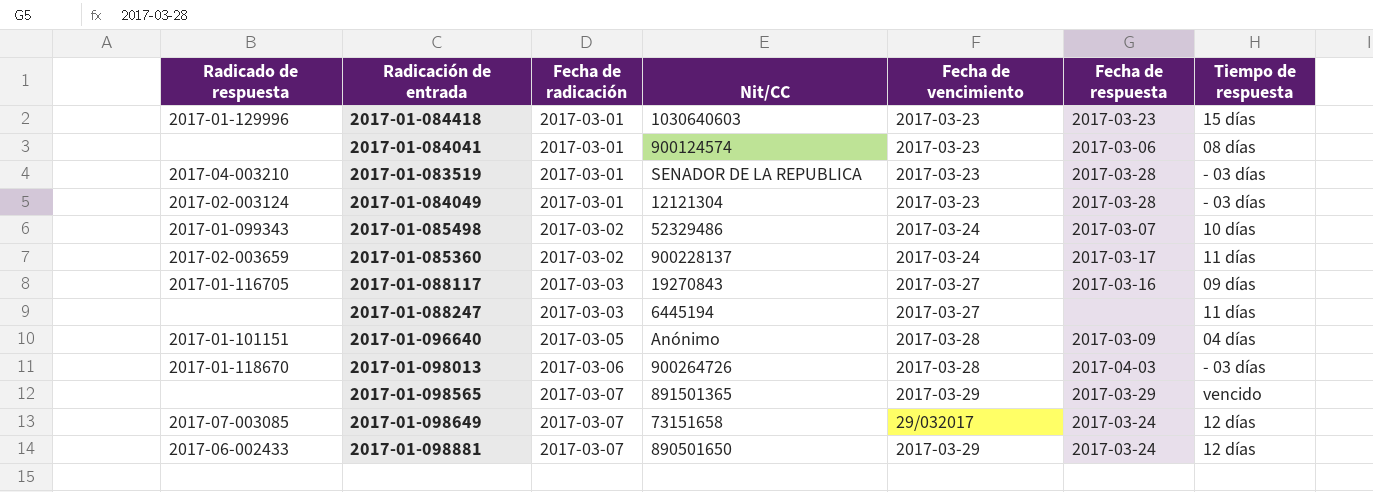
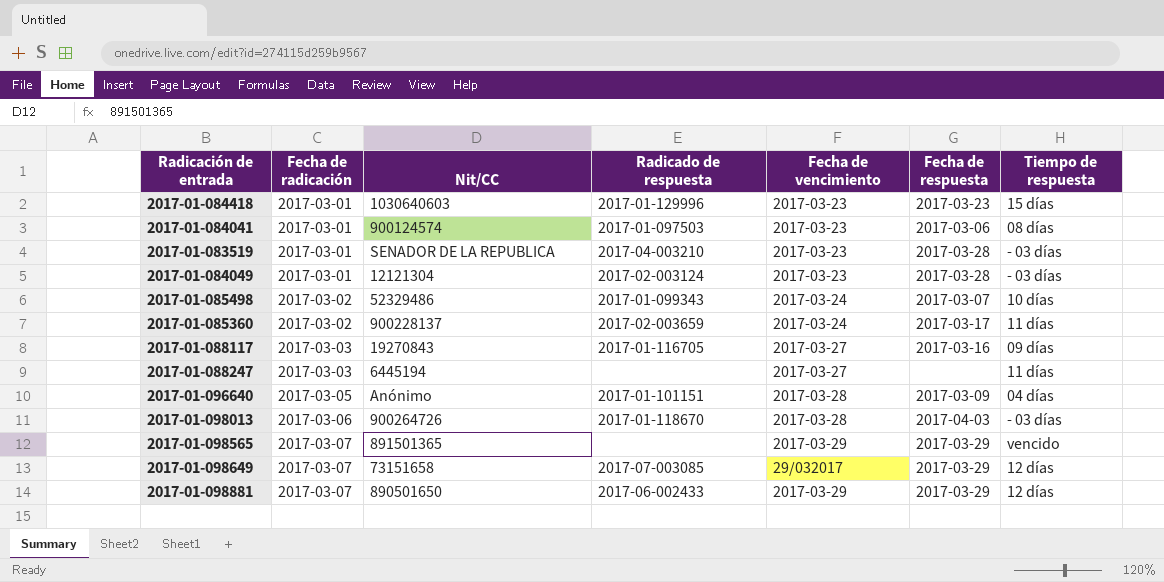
column Radicado de respuesta | position: 1 -> 4
2017-01-084041 | Radicado de respuesta: none -> 2017-01-097503
2017-01-098649 | Fecha de respuesta: 2017-03-24 -> 2017-03-29
2017-01-098881 | Fecha de respuesta: 2017-03-24 -> 2017-03-29

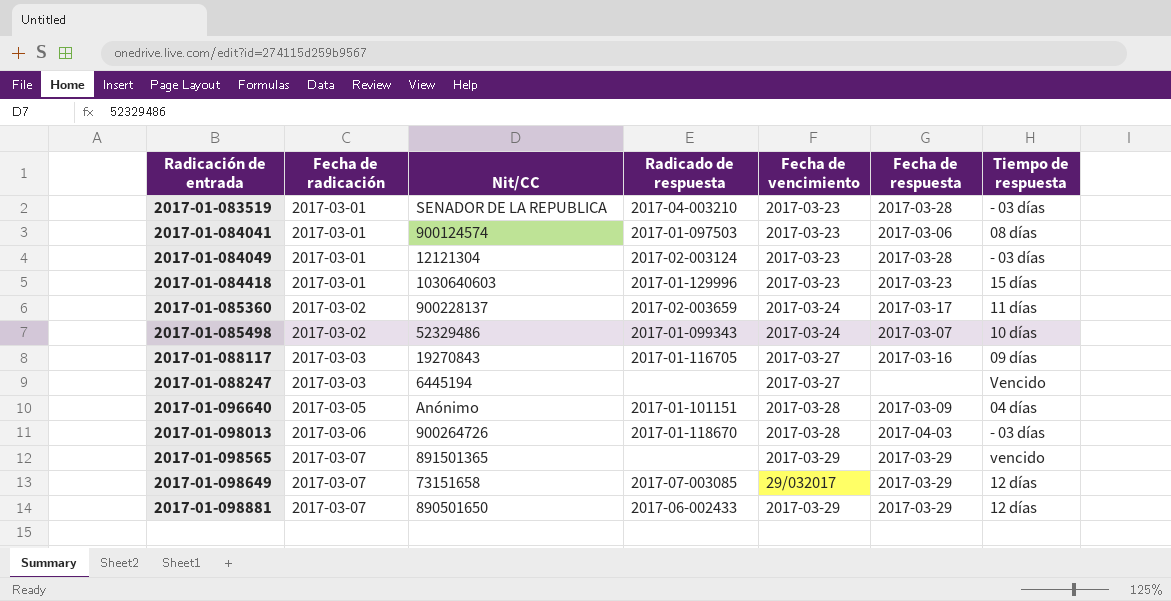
row order: Fecha de radicación ascending -> Radicación de entrada ascending
2017-01-088247 | Tiempo de respuesta: 11 días -> Vencido

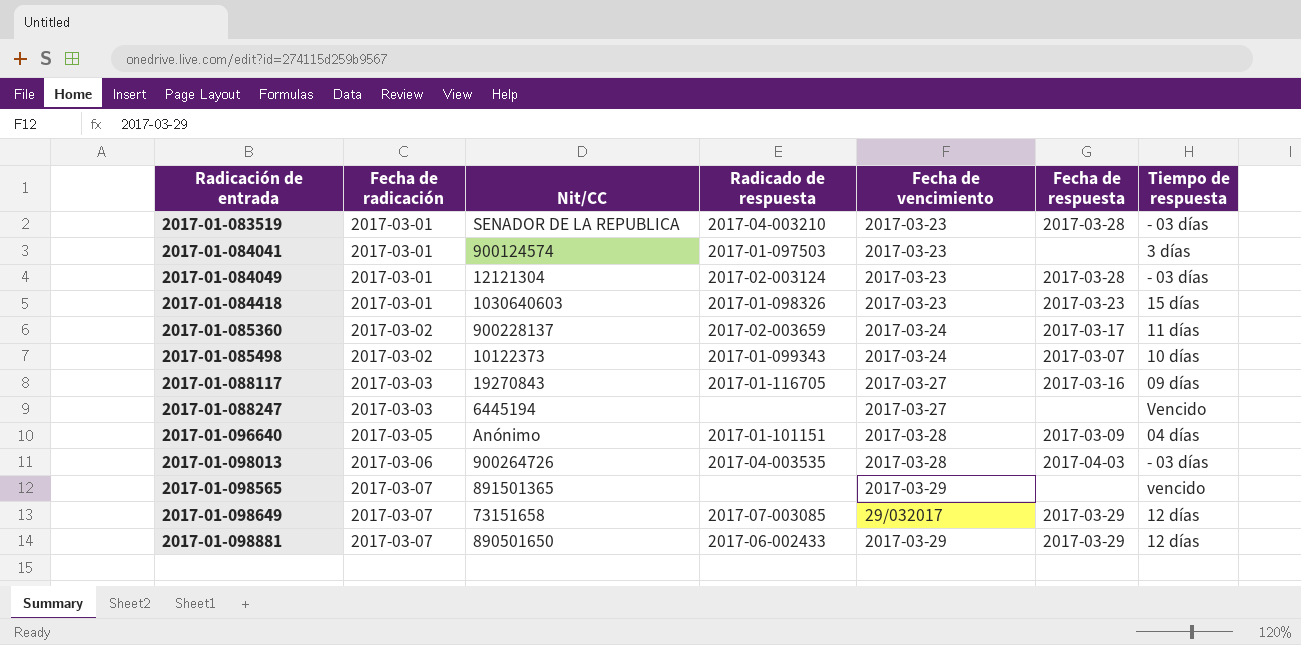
2017-01-084041 | Fecha de respuesta: 2017-03-06 -> none
2017-01-084041 | Tiempo de respuesta: 08 días -> 3 días
2017-01-084418 | Radicado de respuesta: 2017-01-129996 -> 2017-01-098326
2017-01-085498 | Nit/CC: 52329486 -> 10122373
2017-01-098013 | Radicado de respuesta: 2017-01-118670 -> 2017-04-003535
2017-01-098565 | Fecha de respuesta: 2017-03-29 -> none

